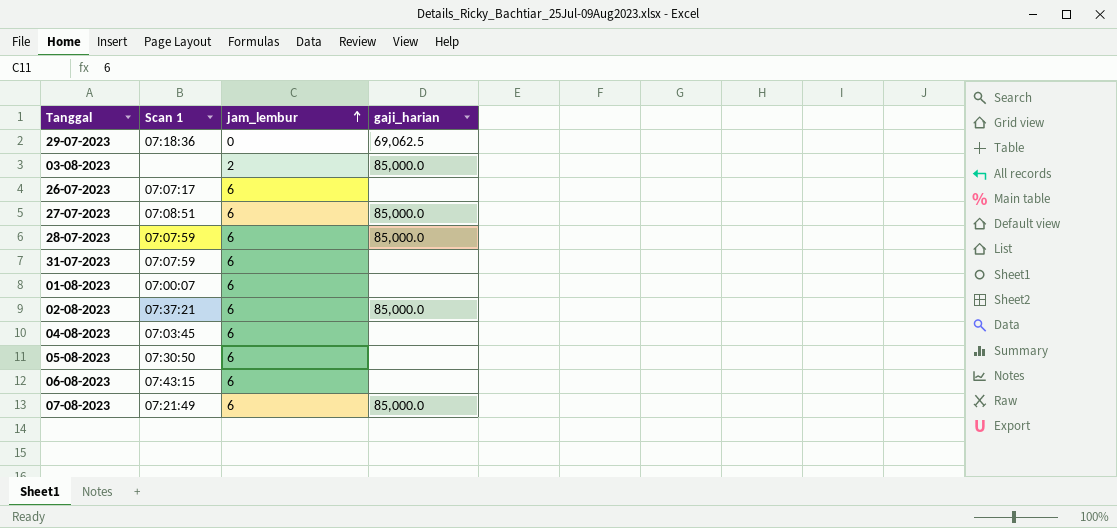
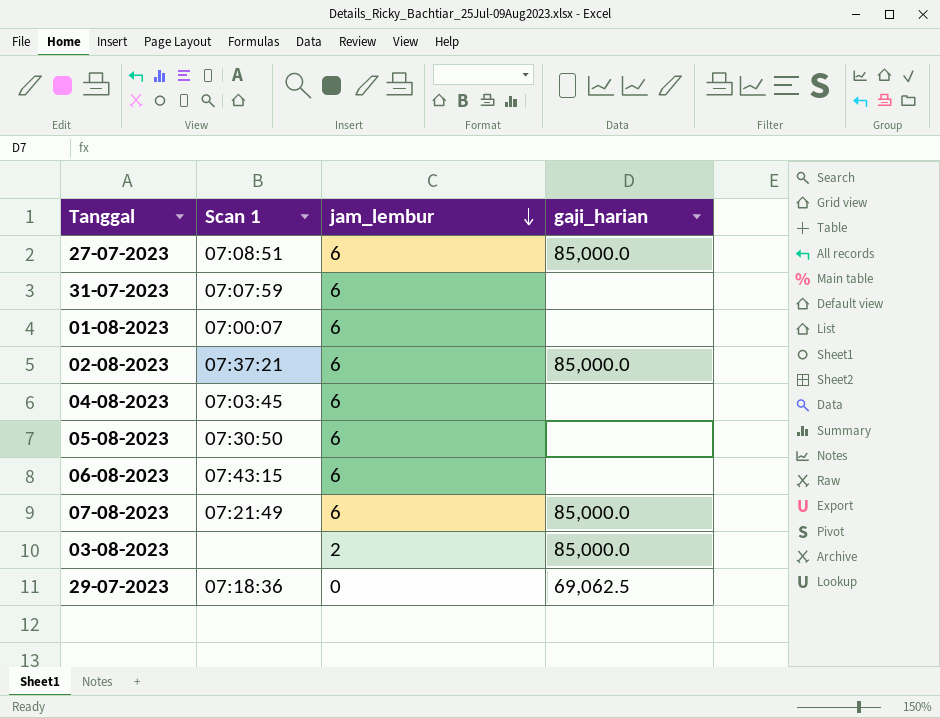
row order: jam_lembur ascending -> jam_lembur descending
row 26-07-2023: 07:07:17 | 6 | none -> none
row 28-07-2023: 07:07:59 | 6 | 85,000.0 -> none

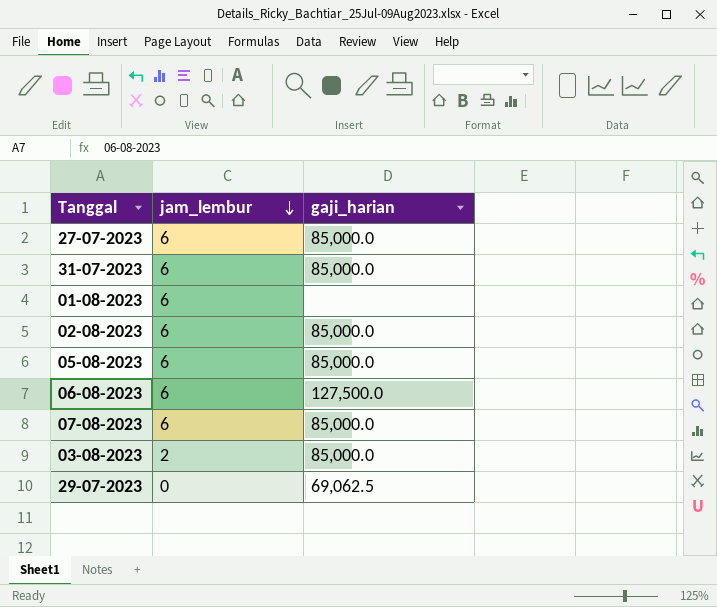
column Scan 1 | position: 2 -> none
row 04-08-2023: 07:03:45 | 6 | none -> none
31-07-2023 | gaji_harian: none -> 85,000.0
05-08-2023 | gaji_harian: none -> 85,000.0
06-08-2023 | gaji_harian: none -> 127,500.0

